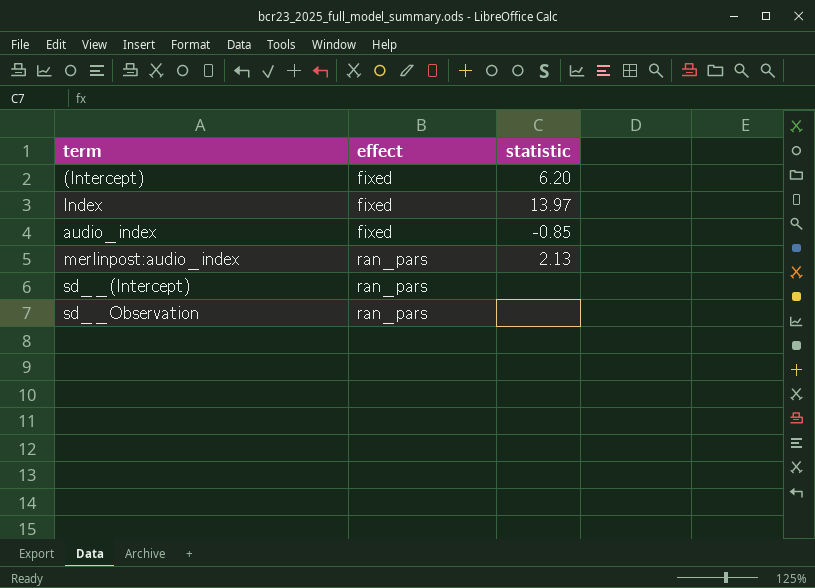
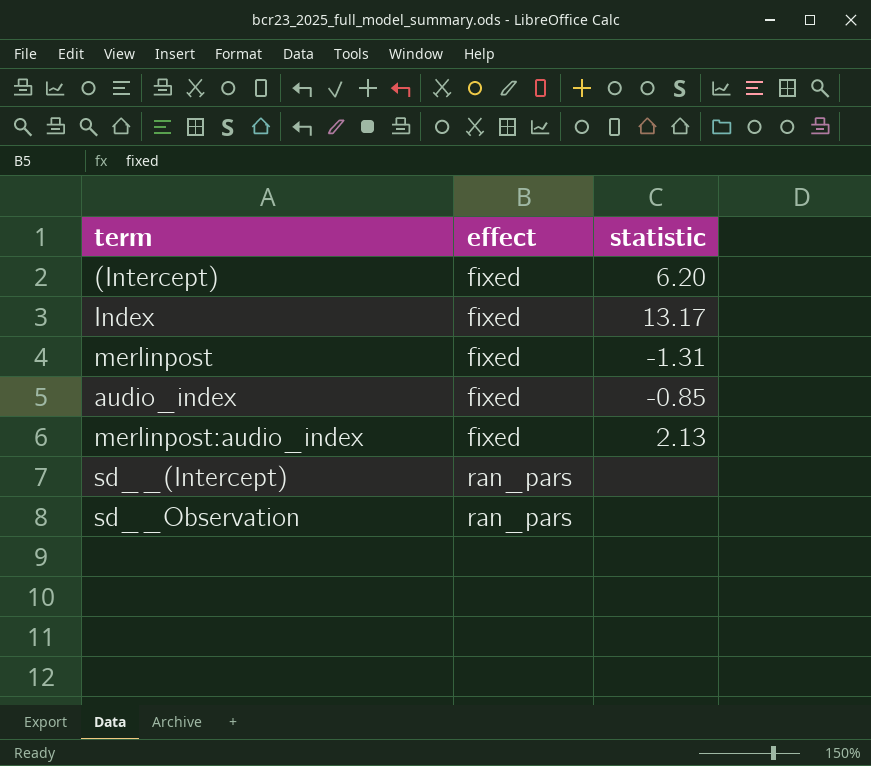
Index | statistic: 13.97 -> 13.17
row merlinpost: none -> fixed | -1.31
merlinpost:audio_index | effect: ran_pars -> fixed

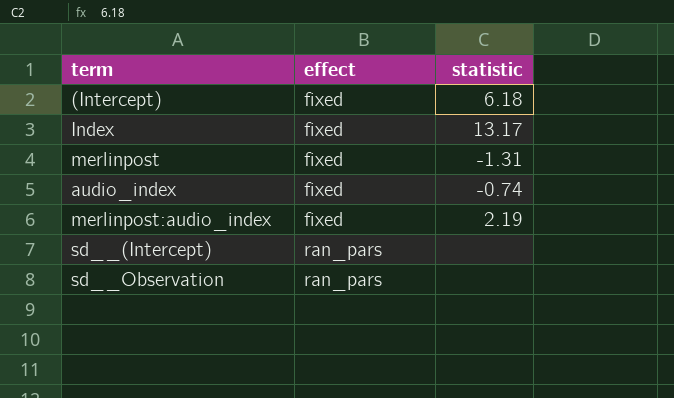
(Intercept) | statistic: 6.20 -> 6.18
audio_index | statistic: -0.85 -> -0.74
merlinpost:audio_index | statistic: 2.13 -> 2.19

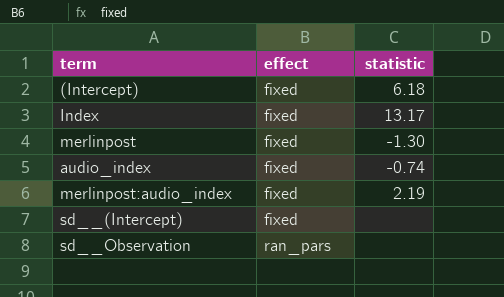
merlinpost | statistic: -1.31 -> -1.30
sd__(Intercept) | effect: ran_pars -> fixed

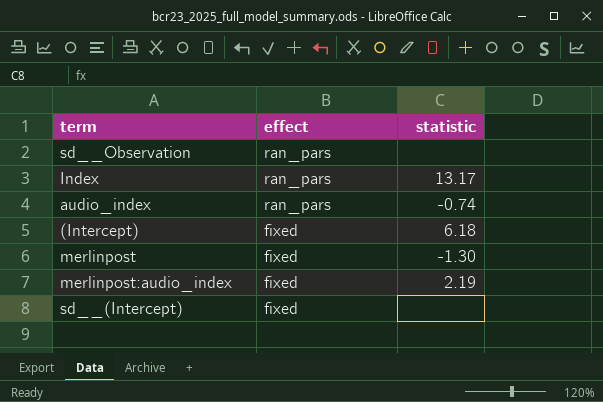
row order: effect ascending -> effect descending
Index | effect: fixed -> ran_pars
audio_index | effect: fixed -> ran_pars

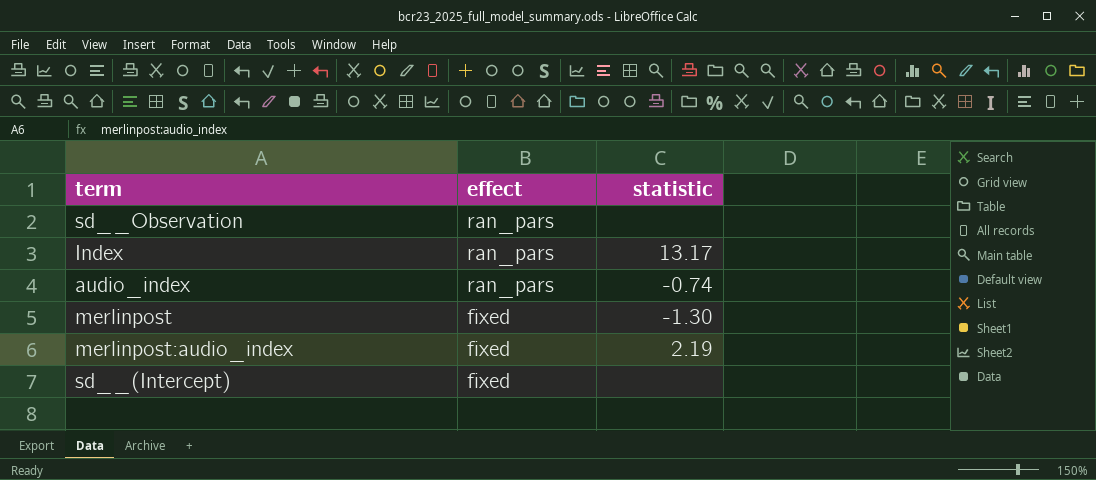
row (Intercept): fixed | 6.18 -> none

